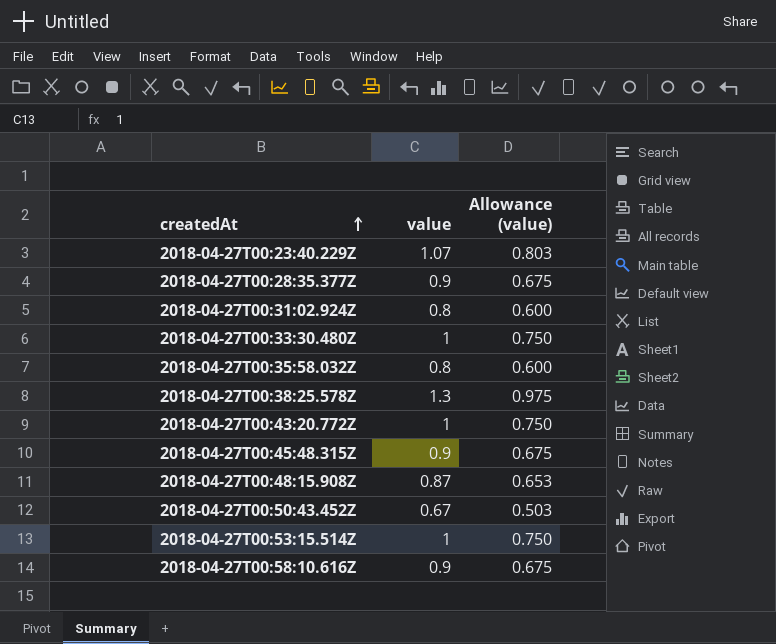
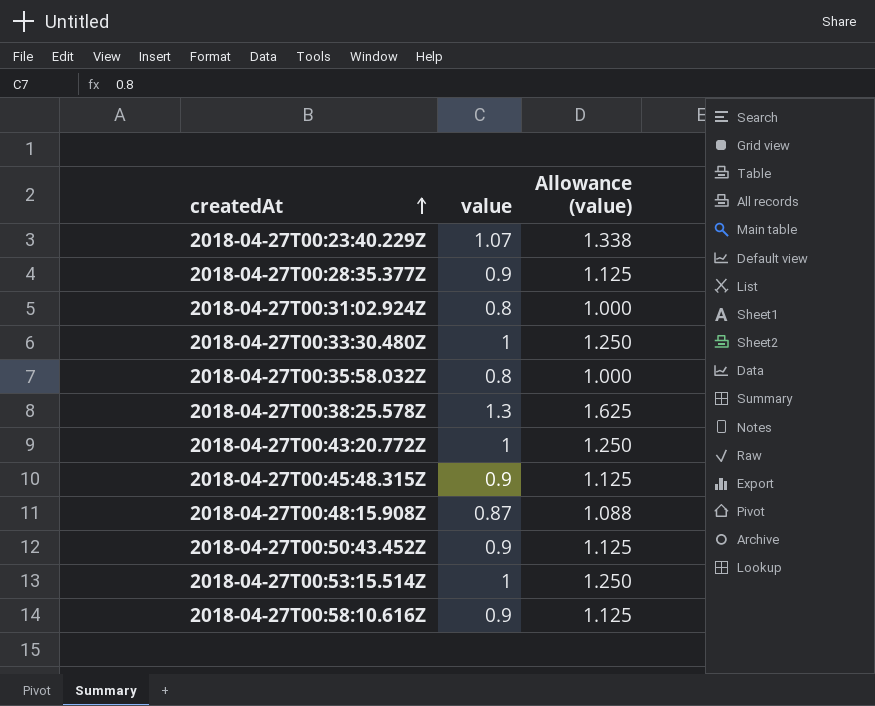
column Allowance (value) | formula: [value] * 0.75 -> [value] * 1.25
2018-04-27T00:50:43.452Z | value: 0.67 -> 0.9

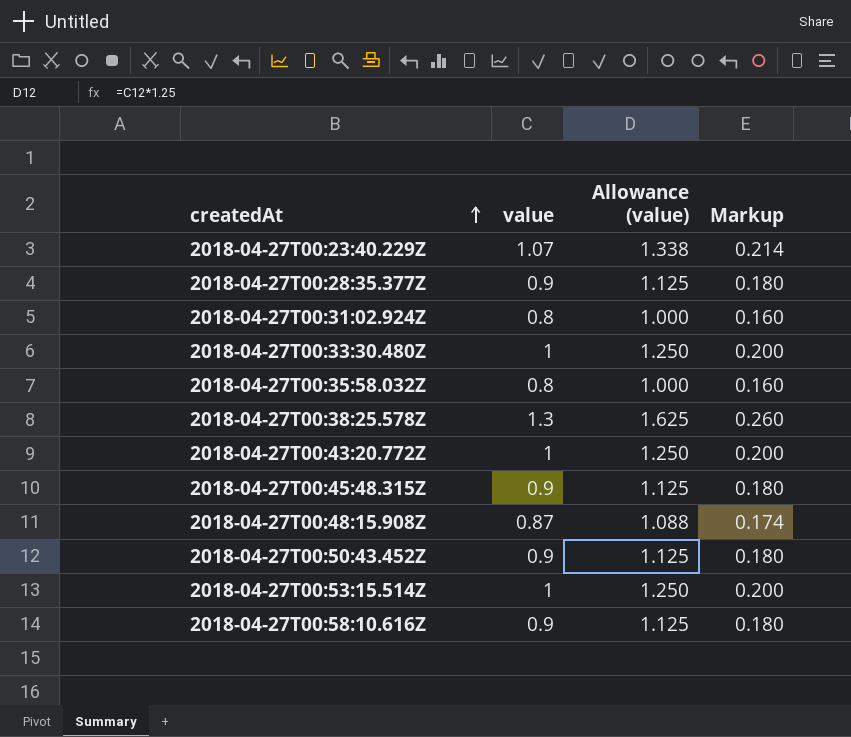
column Markup | formula: none -> [value] * 0.2

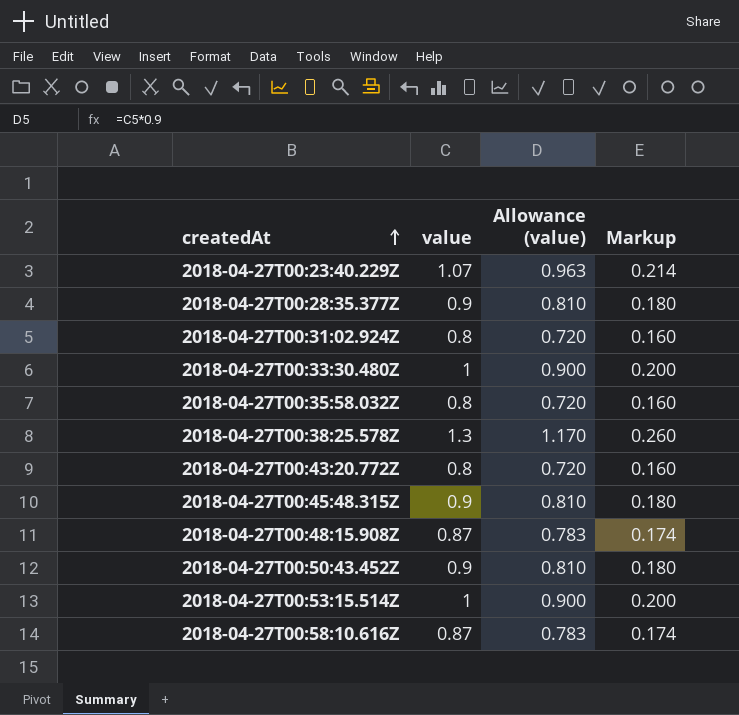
column Allowance (value) | formula: [value] * 1.25 -> [value] * 0.9
2018-04-27T00:43:20.772Z | value: 1 -> 0.8
2018-04-27T00:43:20.772Z | Markup: 0.200 -> 0.160
2018-04-27T00:58:10.616Z | value: 0.9 -> 0.87
2018-04-27T00:58:10.616Z | Markup: 0.180 -> 0.174

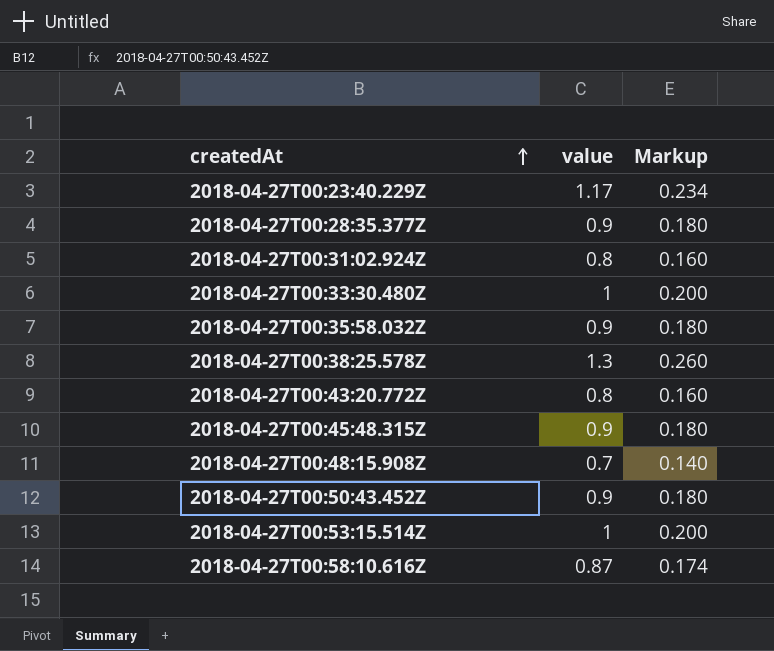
column Allowance (value) | formula: [value] * 0.9 -> none
2018-04-27T00:23:40.229Z | value: 1.07 -> 1.17
2018-04-27T00:23:40.229Z | Markup: 0.214 -> 0.234
2018-04-27T00:35:58.032Z | value: 0.8 -> 0.9
2018-04-27T00:35:58.032Z | Markup: 0.160 -> 0.180
2018-04-27T00:48:15.908Z | value: 0.87 -> 0.7
2018-04-27T00:48:15.908Z | Markup: 0.174 -> 0.140

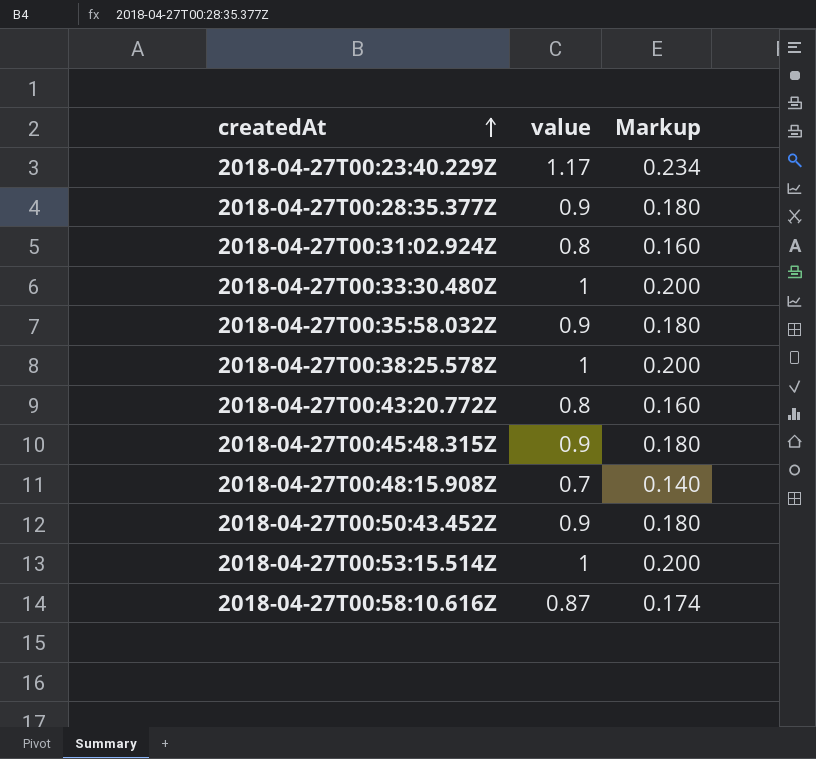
2018-04-27T00:38:25.578Z | value: 1.3 -> 1
2018-04-27T00:38:25.578Z | Markup: 0.260 -> 0.200

